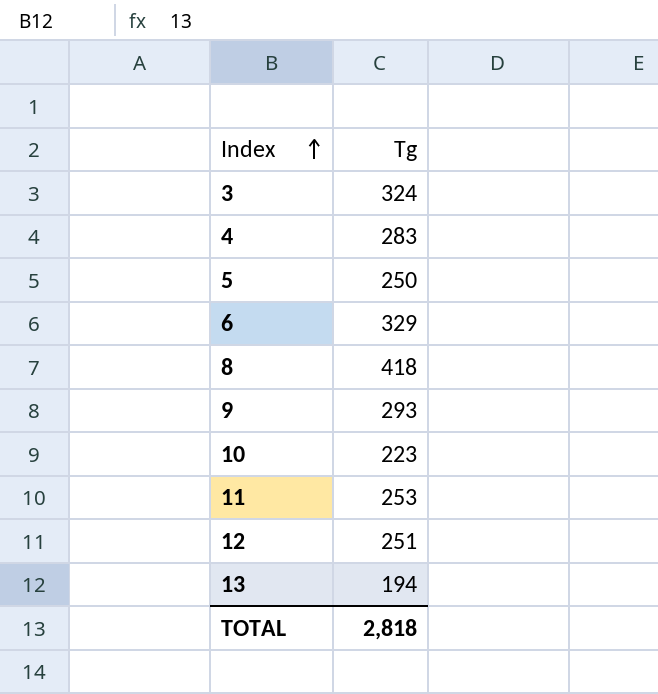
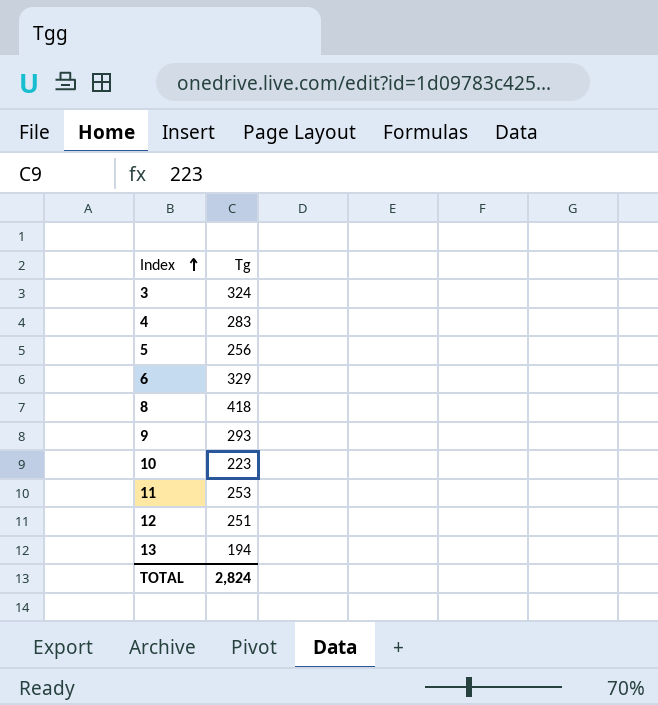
5 | Tg: 250 -> 256
TOTAL | Tg: 2,818 -> 2,824

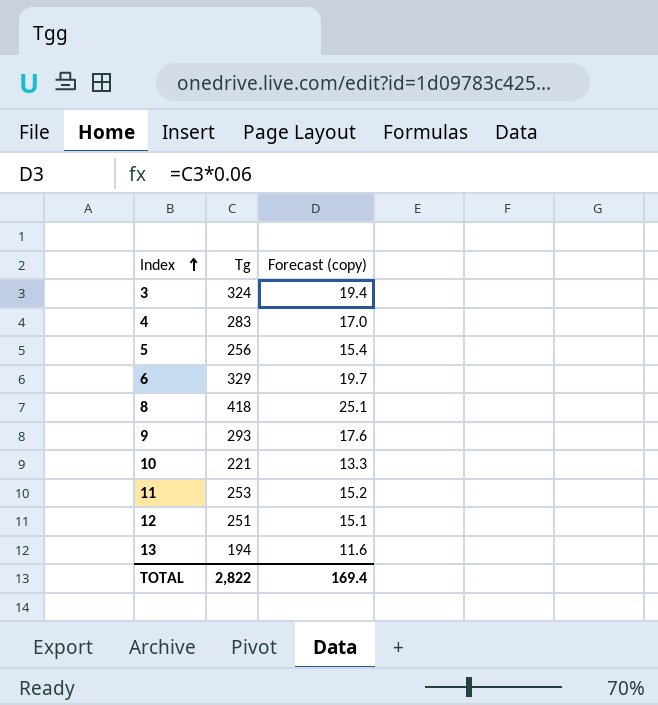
column Forecast (copy) | formula: none -> [Tg] * 0.06
10 | Tg: 223 -> 221
TOTAL | Tg: 2,824 -> 2,822

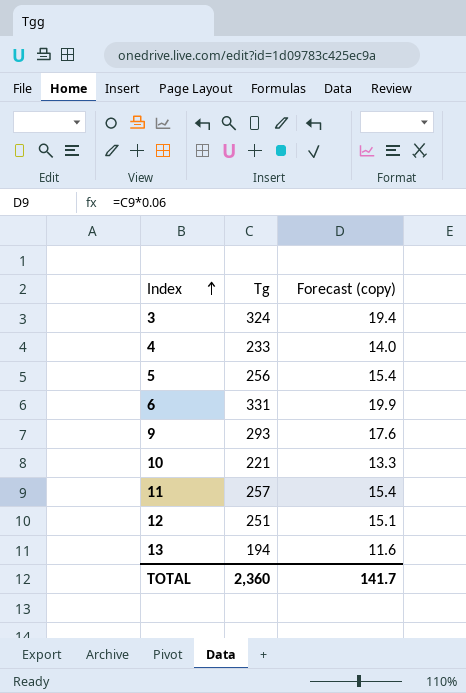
row 8: 418 | 25.1 -> none
4 | Tg: 283 -> 233
4 | Forecast (copy): 17.0 -> 14.0
6 | Tg: 329 -> 331
6 | Forecast (copy): 19.7 -> 19.9
11 | Tg: 253 -> 257
11 | Forecast (copy): 15.2 -> 15.4
TOTAL | Tg: 2,822 -> 2,360
TOTAL | Forecast (copy): 169.4 -> 141.7

